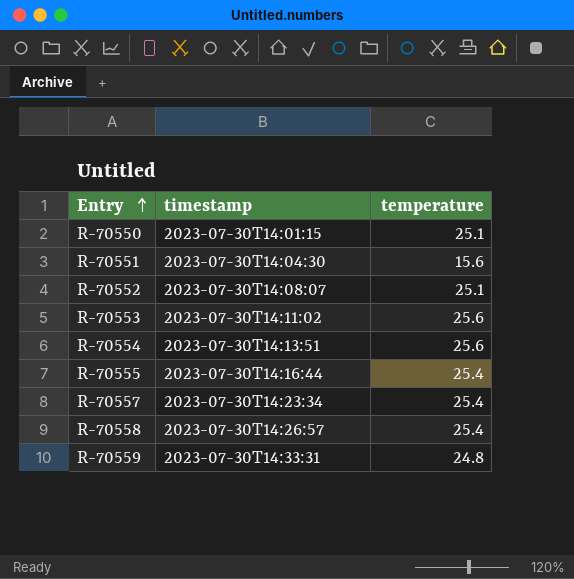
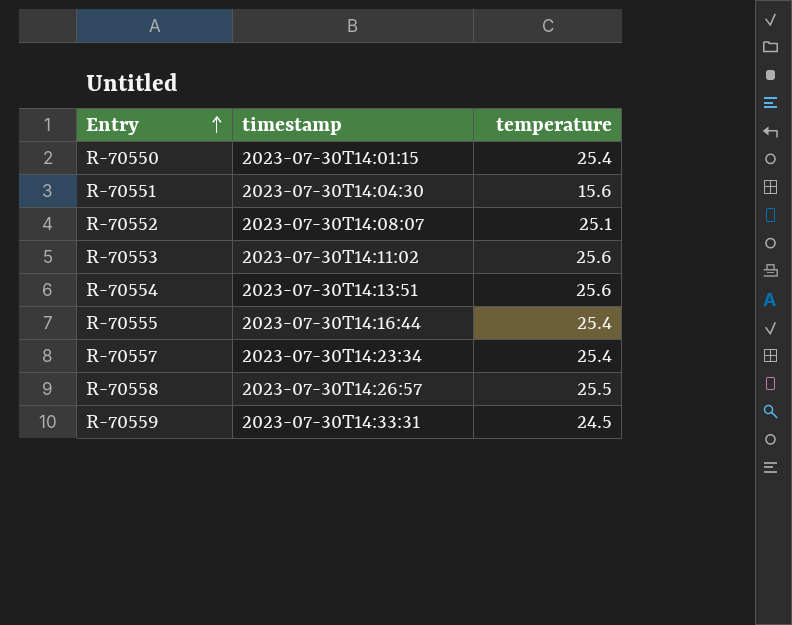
R-70550 | temperature: 25.1 -> 25.4
R-70558 | temperature: 25.4 -> 25.5
R-70559 | temperature: 24.8 -> 24.5

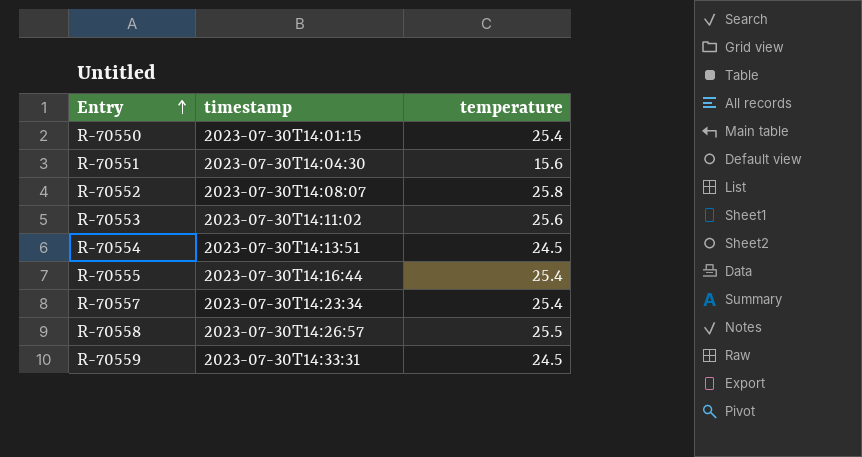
R-70552 | temperature: 25.1 -> 25.8
R-70554 | temperature: 25.6 -> 24.5

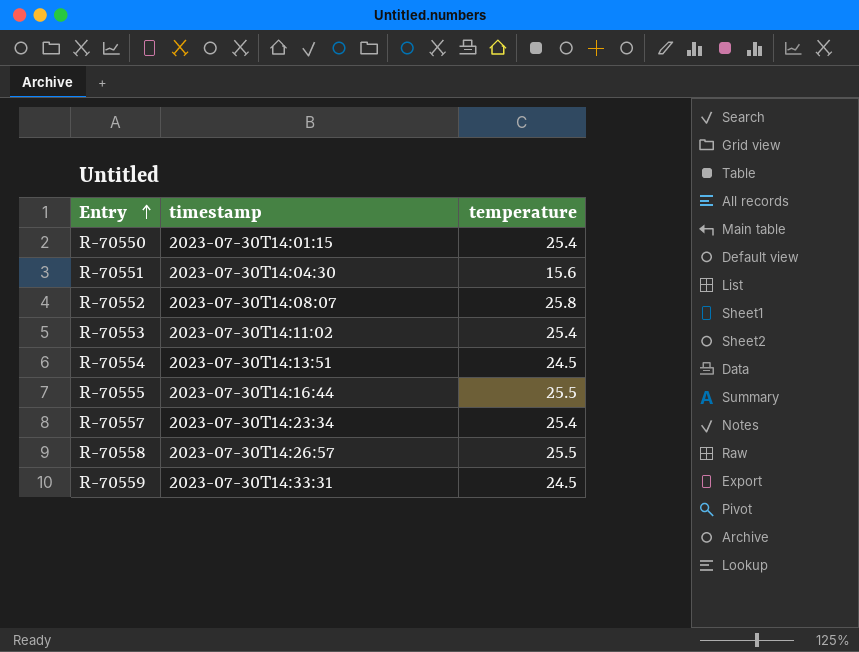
R-70553 | temperature: 25.6 -> 25.4
R-70555 | temperature: 25.4 -> 25.5

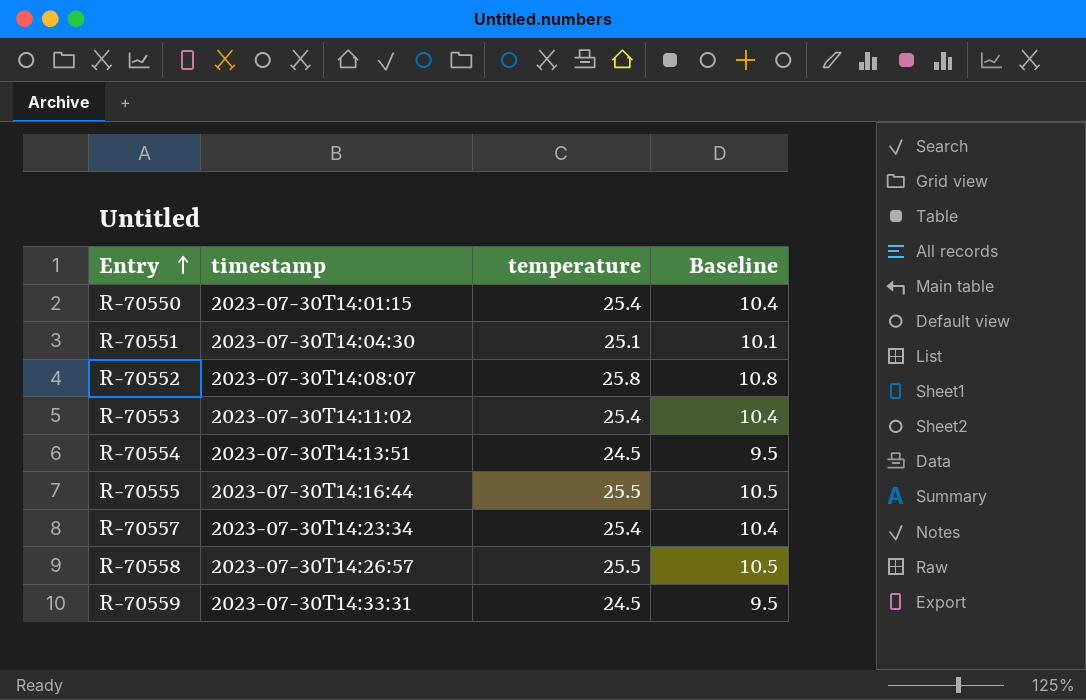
column Baseline | formula: none -> [temperature] - 15
R-70551 | temperature: 15.6 -> 25.1

